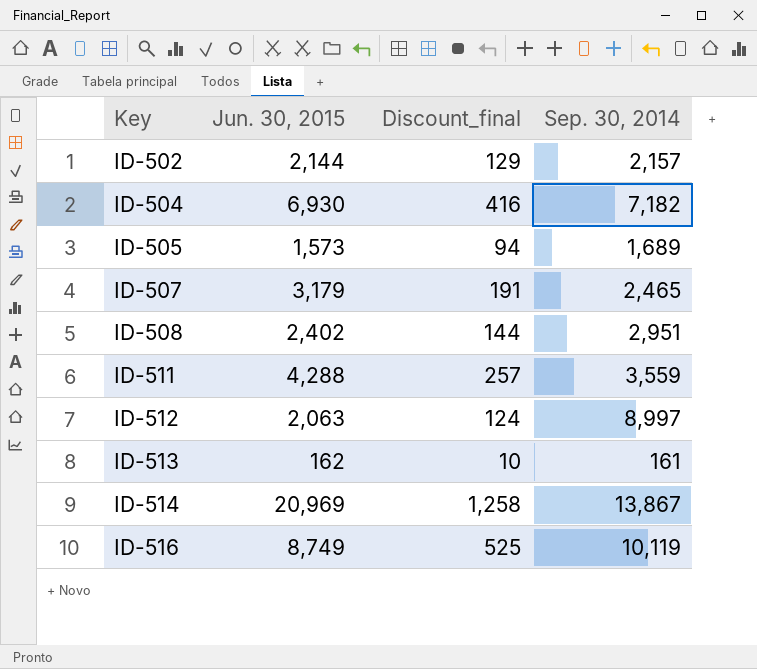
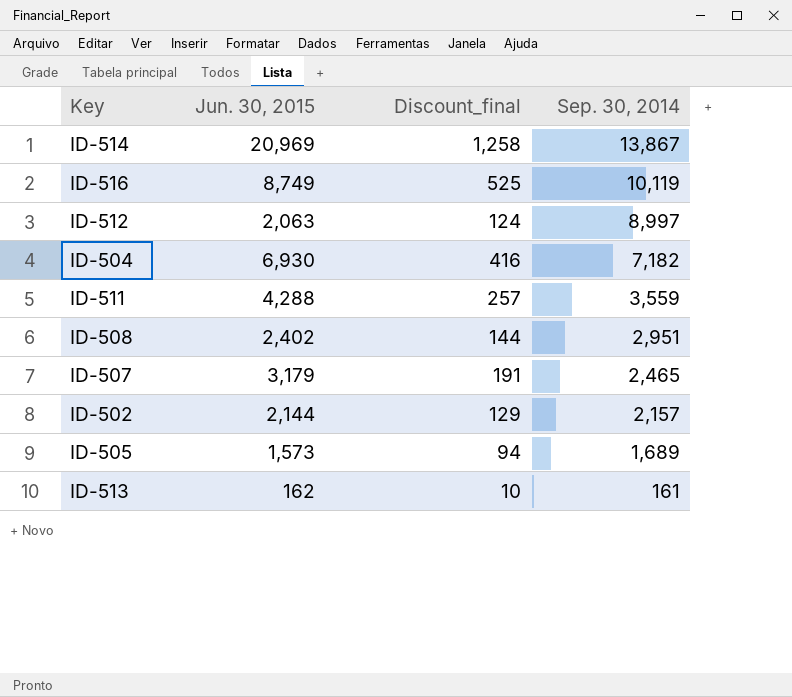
row order: Key ascending -> Sep. 30, 2014 descending

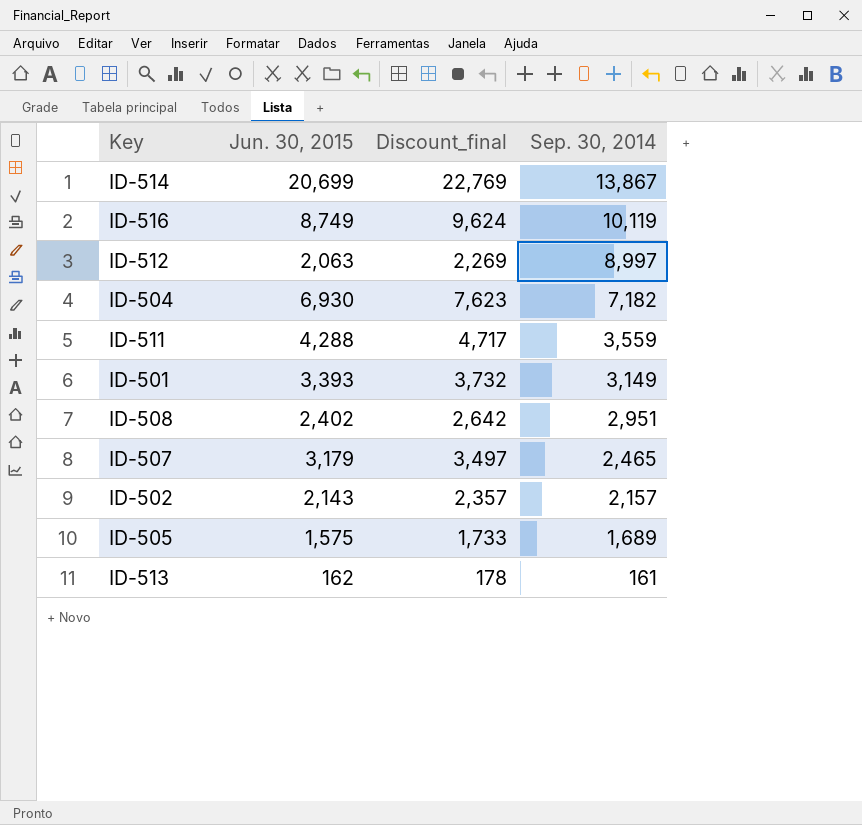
column Discount_final | formula: [Jun. 30, 2015] * 0.06 -> [Jun. 30, 2015] * 1.1
ID-514 | Jun. 30, 2015: 20,969 -> 20,699
row ID-501: none -> 3,393 | 3,732 | 3,149
ID-502 | Jun. 30, 2015: 2,144 -> 2,143
ID-505 | Jun. 30, 2015: 1,573 -> 1,575

